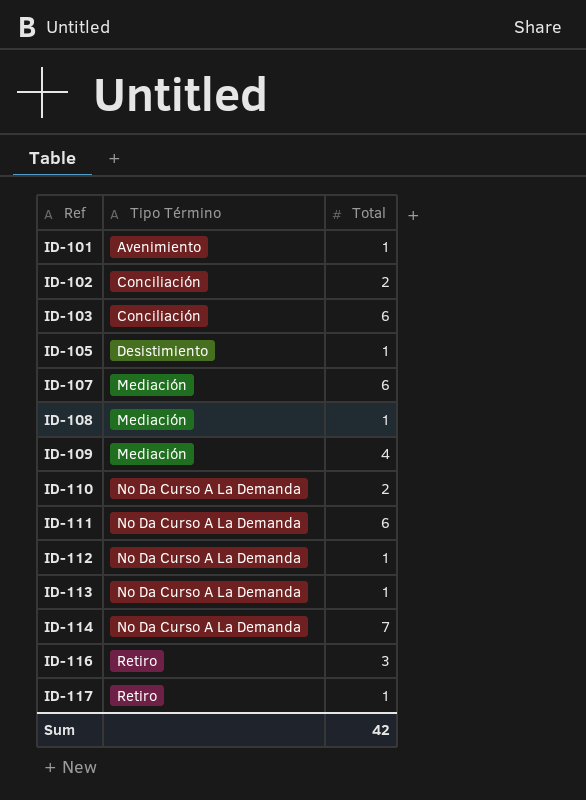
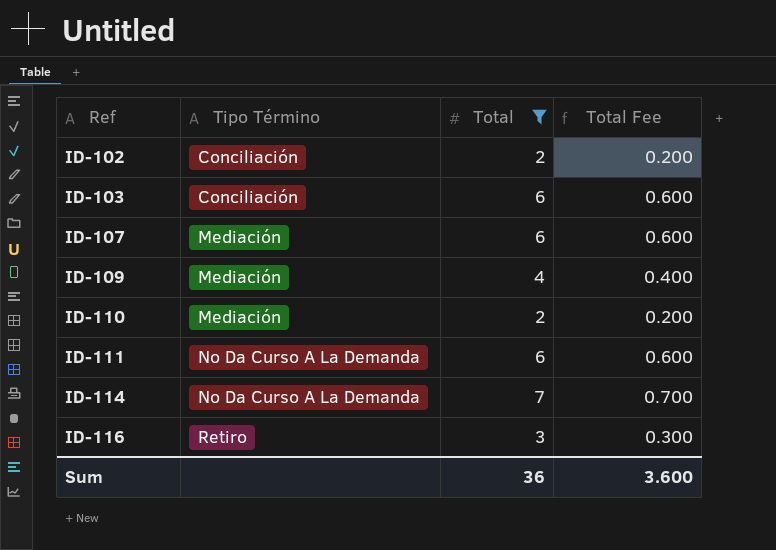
filter: none -> Total != 1
column Total Fee | formula: none -> [Total] * 0.1
ID-110 | Tipo Término: No Da Curso A La Demanda -> Mediación
Sum | Total: 42 -> 36

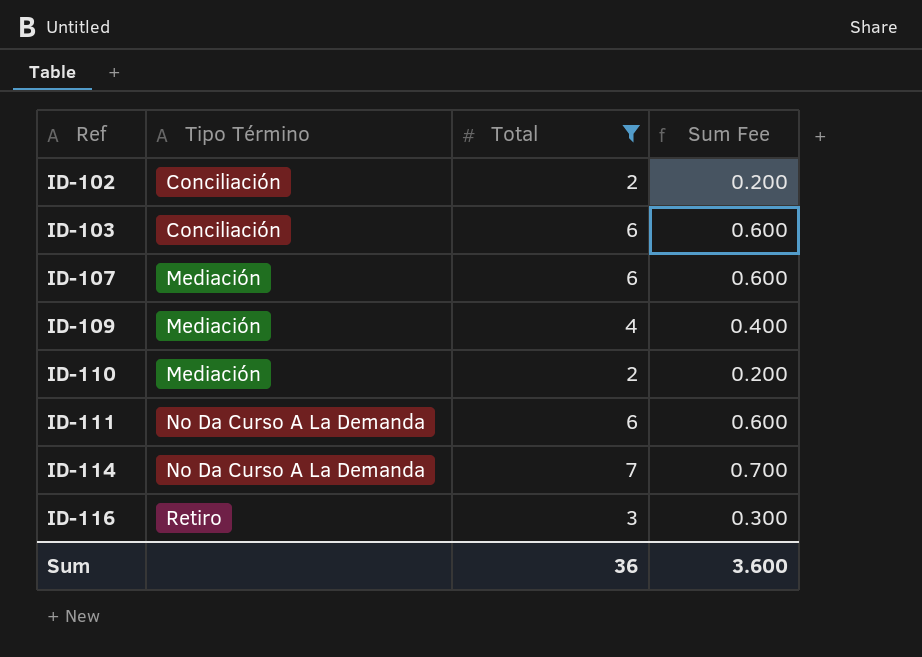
column name: Total Fee -> Sum Fee

